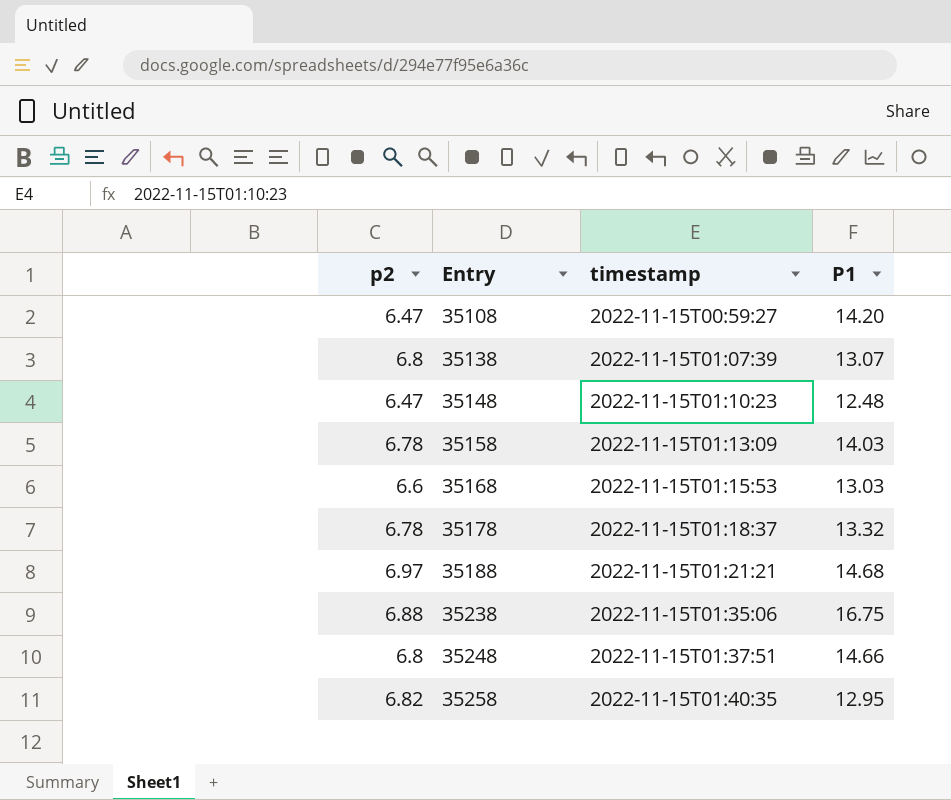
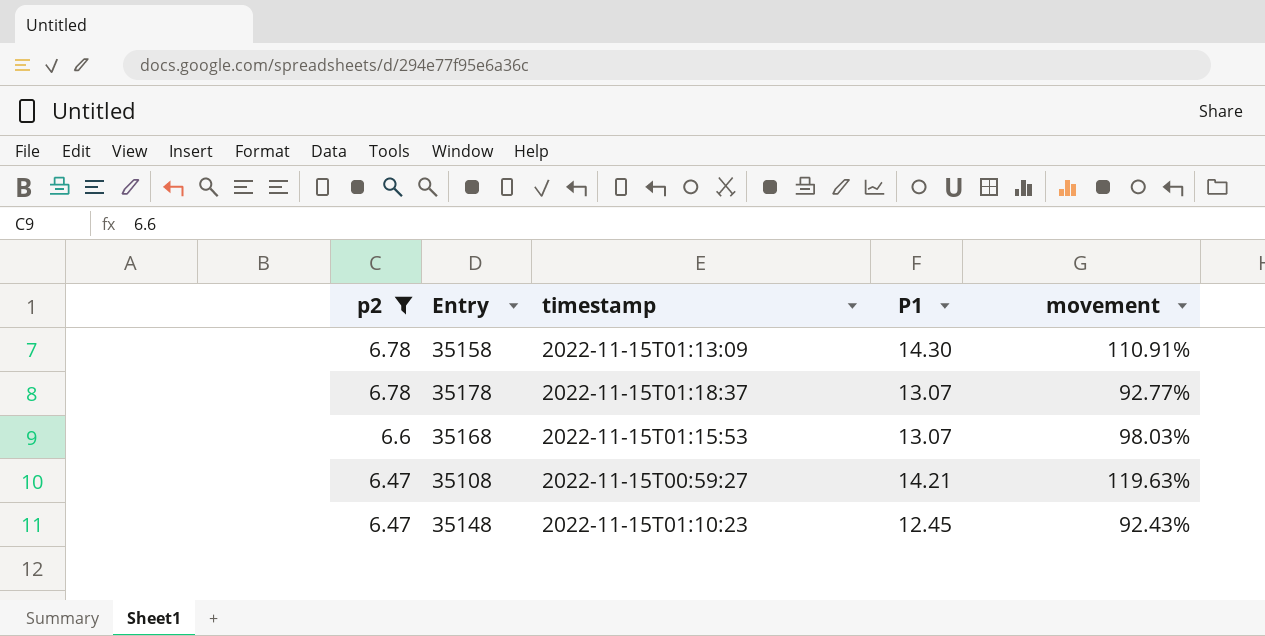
filter: none -> p2 <= 6.78
row order: Entry ascending -> p2 descending
column movement | formula: none -> ([P1] - [p2]) / [p2]
35158 | P1: 14.03 -> 14.30
35178 | P1: 13.32 -> 13.07
35168 | P1: 13.03 -> 13.07
35108 | P1: 14.20 -> 14.21
35148 | P1: 12.48 -> 12.45

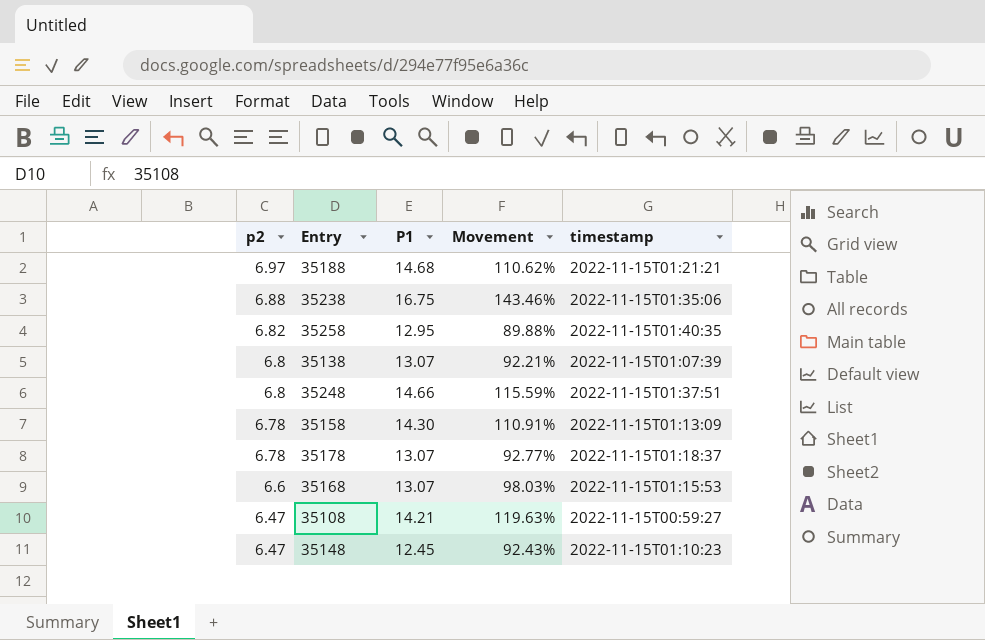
filter: p2 <= 6.78 -> none
column name: movement -> Movement
column timestamp | position: 3 -> 5

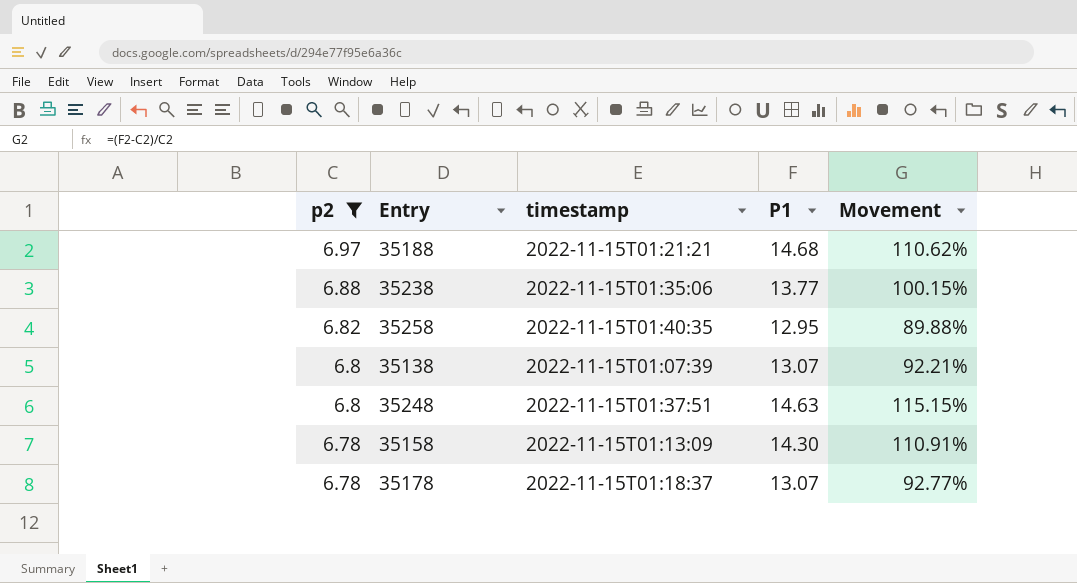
filter: none -> p2 >= 6.78
column timestamp | position: 5 -> 3
35238 | P1: 16.75 -> 13.77
35238 | Movement: 143.46% -> 100.15%
35248 | P1: 14.66 -> 14.63
35248 | Movement: 115.59% -> 115.15%

